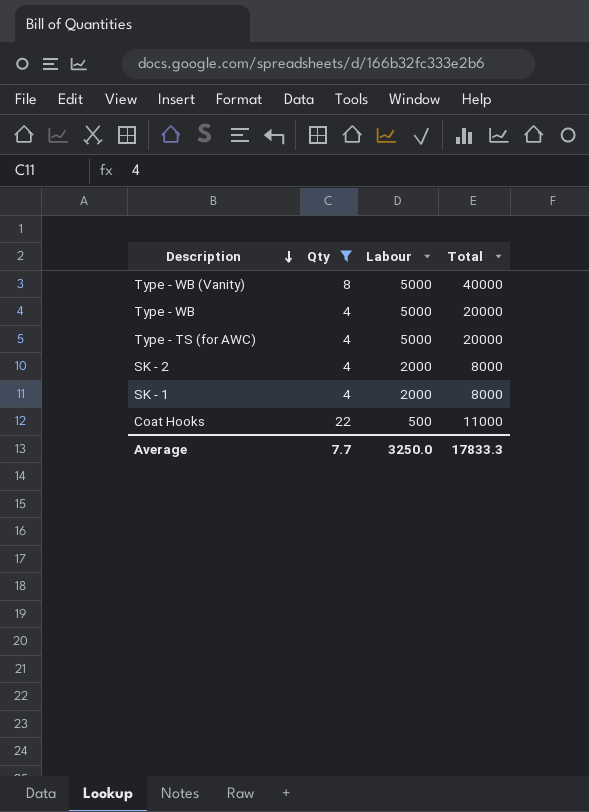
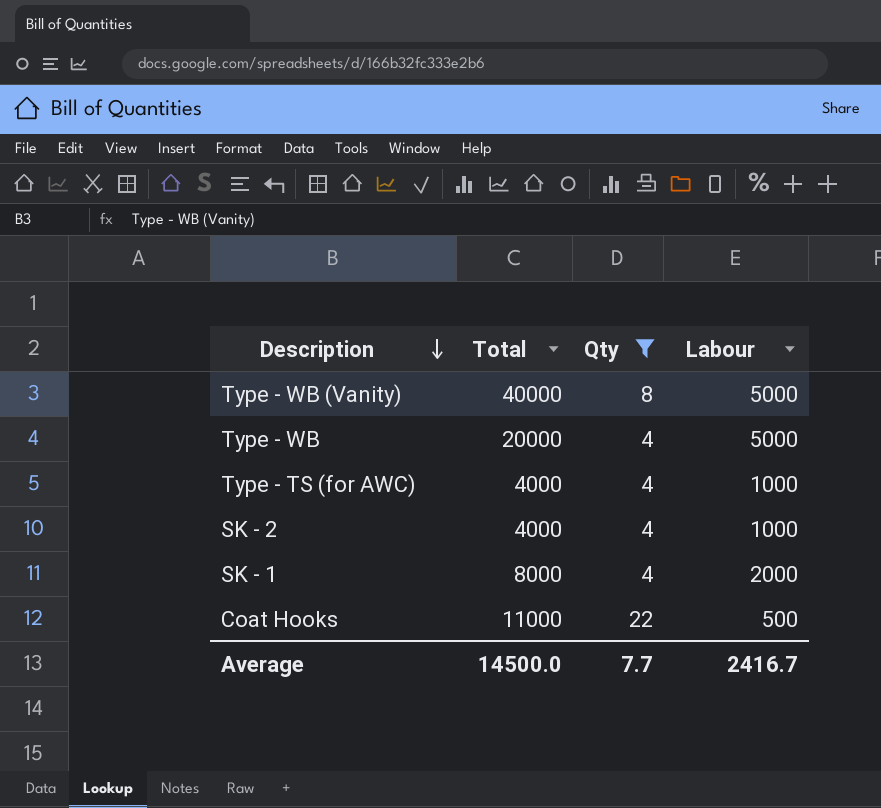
column Total | position: 4 -> 2
Type - TS (for AWC) | Total: 20000 -> 4000
Type - TS (for AWC) | Labour: 5000 -> 1000
SK - 2 | Total: 8000 -> 4000
SK - 2 | Labour: 2000 -> 1000
Average | Total: 17833.3 -> 14500.0
Average | Labour: 3250.0 -> 2416.7

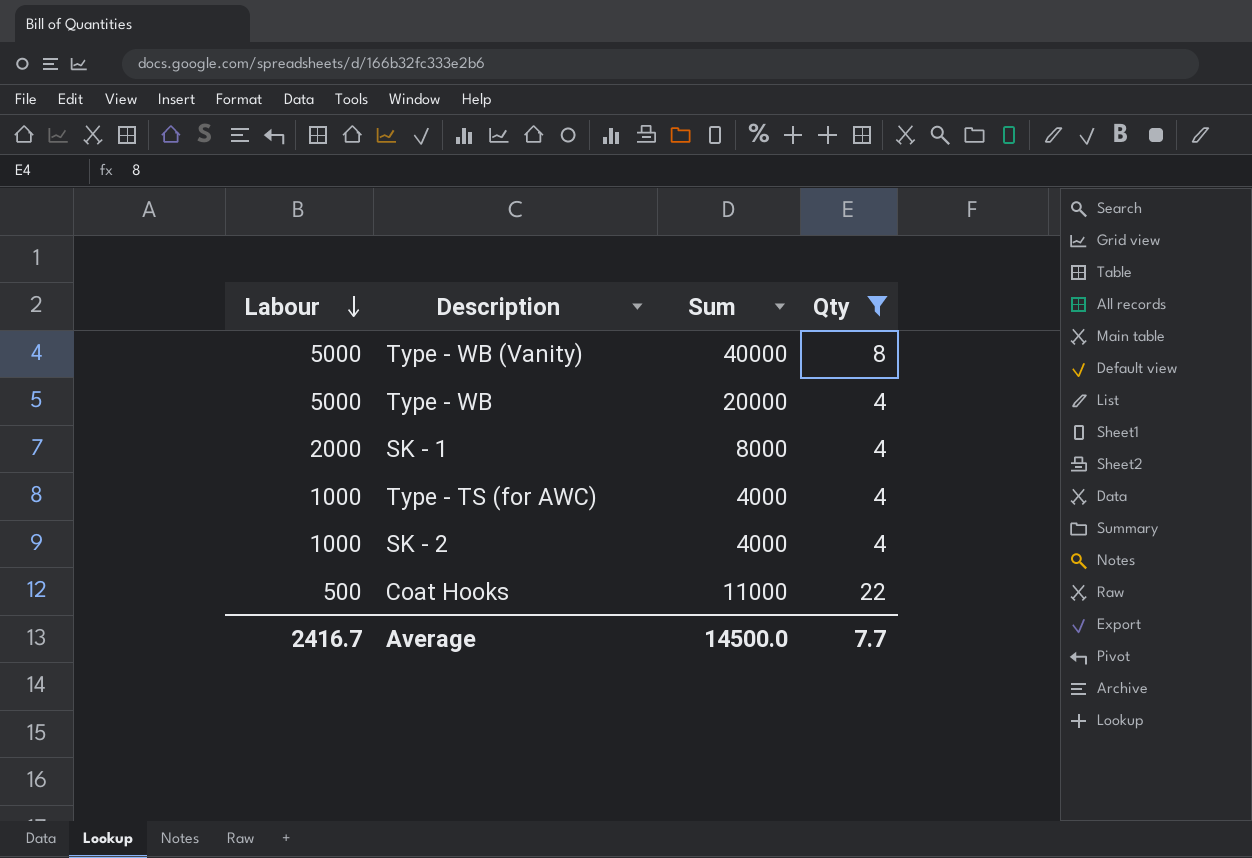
row order: Description descending -> Labour descending
column Labour | position: 4 -> 1
column name: Total -> Sum

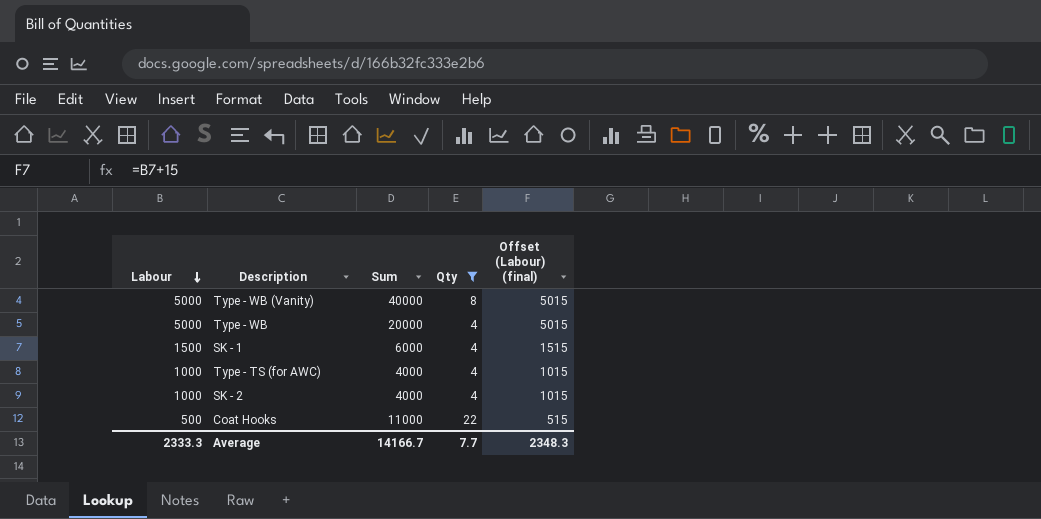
column Offset (Labour) (final) | formula: none -> [Labour] + 15
SK - 1 | Labour: 2000 -> 1500
SK - 1 | Sum: 8000 -> 6000
Average | Labour: 2416.7 -> 2333.3
Average | Sum: 14500.0 -> 14166.7

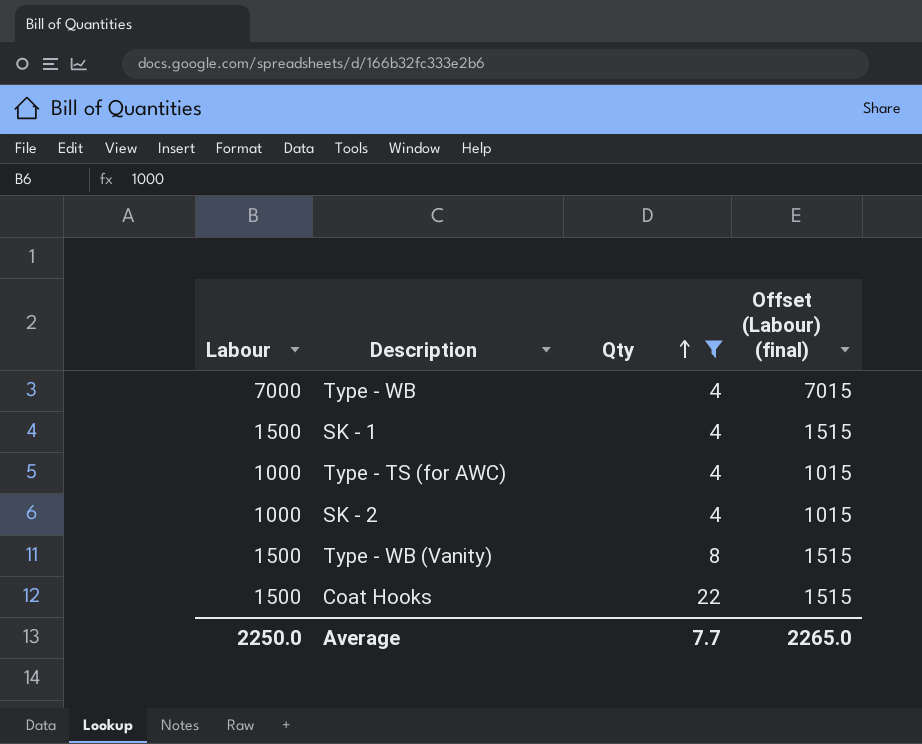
row order: Labour descending -> Qty ascending
column Sum | formula: [Labour] * [Qty] -> none
Type - WB | Labour: 5000 -> 7000
Type - WB | Offset (Labour) (final): 5015 -> 7015
Type - WB (Vanity) | Labour: 5000 -> 1500
Type - WB (Vanity) | Offset (Labour) (final): 5015 -> 1515
Coat Hooks | Labour: 500 -> 1500
Coat Hooks | Offset (Labour) (final): 515 -> 1515
Average | Labour: 2333.3 -> 2250.0
Average | Offset (Labour) (final): 2348.3 -> 2265.0

